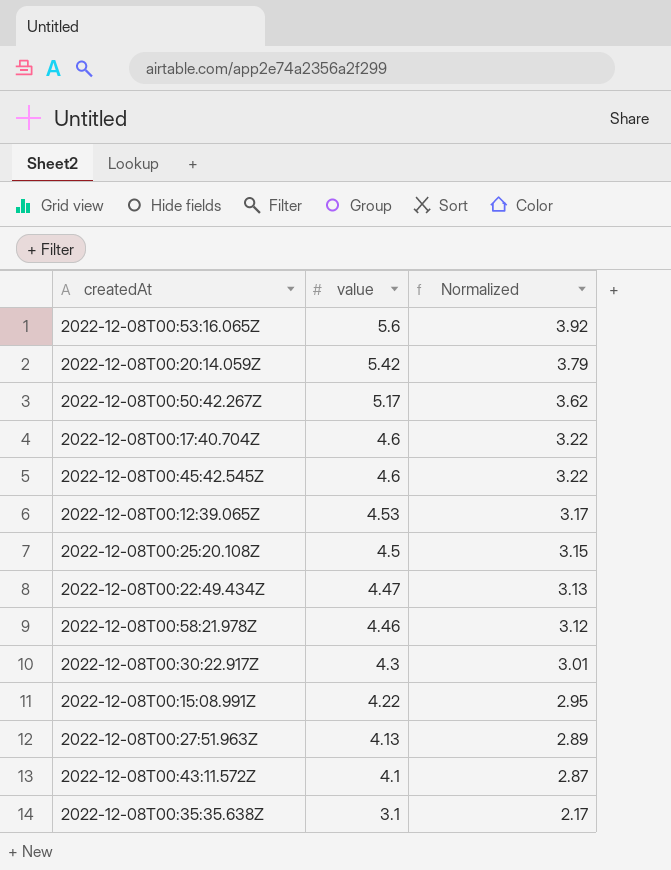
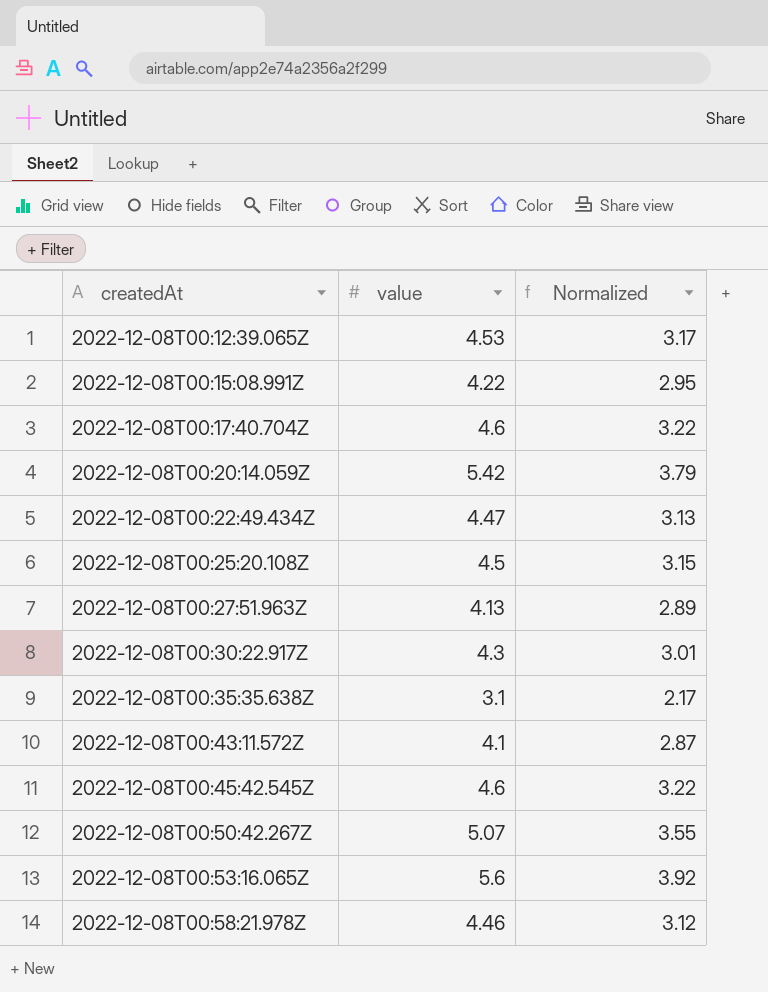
row order: value descending -> createdAt ascending
2022-12-08T00:50:42.267Z | value: 5.17 -> 5.07
2022-12-08T00:50:42.267Z | Normalized: 3.62 -> 3.55

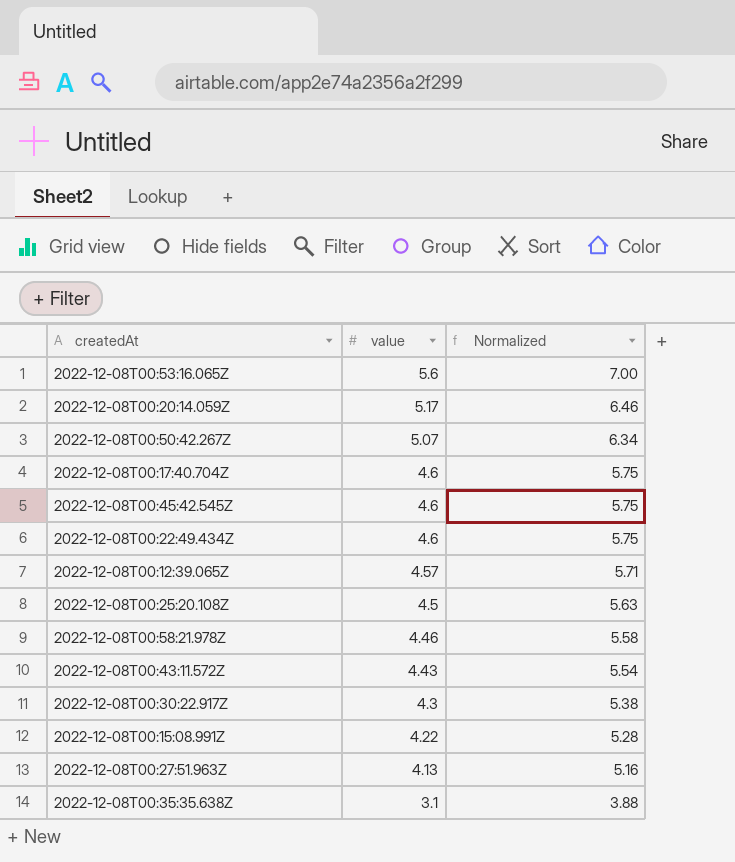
row order: createdAt ascending -> value descending
column Normalized | formula: [value] * 0.7 -> [value] * 1.25
2022-12-08T00:20:14.059Z | value: 5.42 -> 5.17
2022-12-08T00:22:49.434Z | value: 4.47 -> 4.6
2022-12-08T00:12:39.065Z | value: 4.53 -> 4.57
2022-12-08T00:43:11.572Z | value: 4.1 -> 4.43

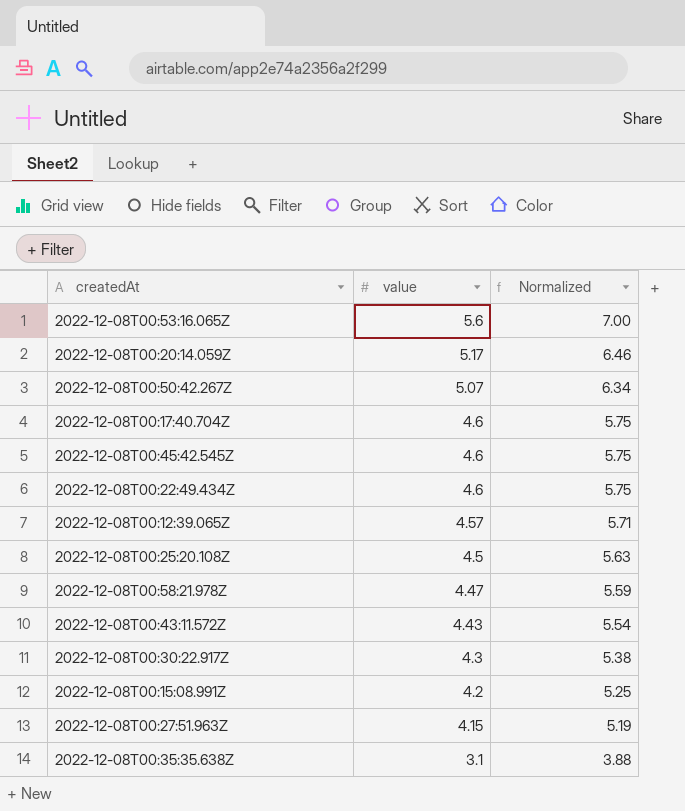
2022-12-08T00:58:21.978Z | value: 4.46 -> 4.47
2022-12-08T00:58:21.978Z | Normalized: 5.58 -> 5.59
2022-12-08T00:15:08.991Z | value: 4.22 -> 4.2
2022-12-08T00:15:08.991Z | Normalized: 5.28 -> 5.25
2022-12-08T00:27:51.963Z | value: 4.13 -> 4.15
2022-12-08T00:27:51.963Z | Normalized: 5.16 -> 5.19

